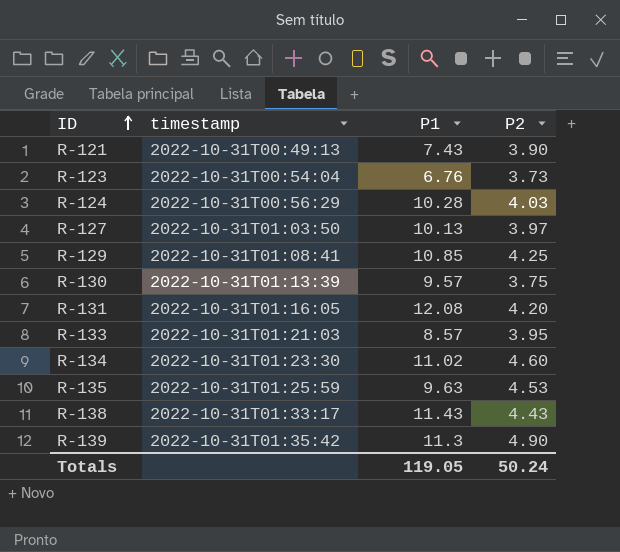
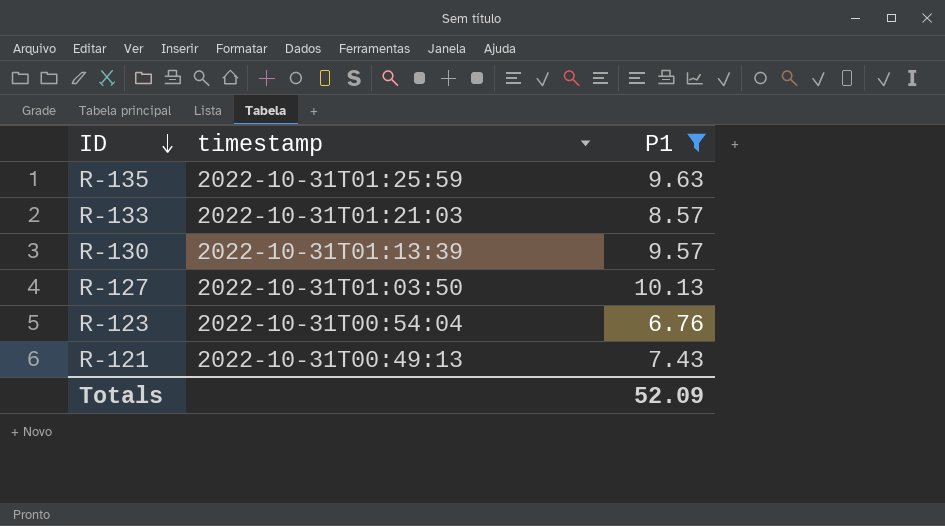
filter: none -> P1 <= 10.13
row order: ID ascending -> ID descending
column P2 | position: 4 -> none
Totals | P1: 119.05 -> 52.09

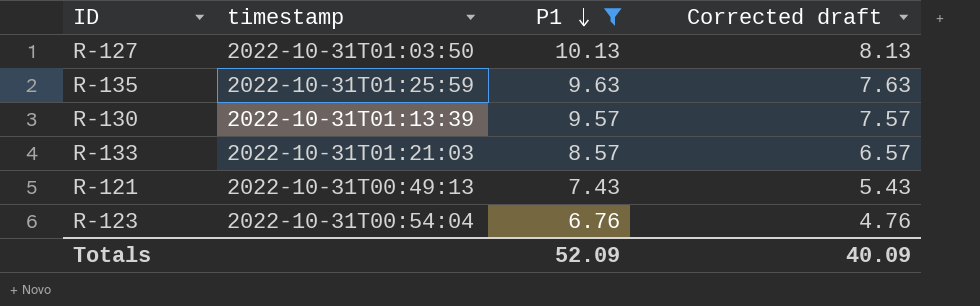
row order: ID descending -> P1 descending
column Corrected draft | formula: none -> [P1] - 2

